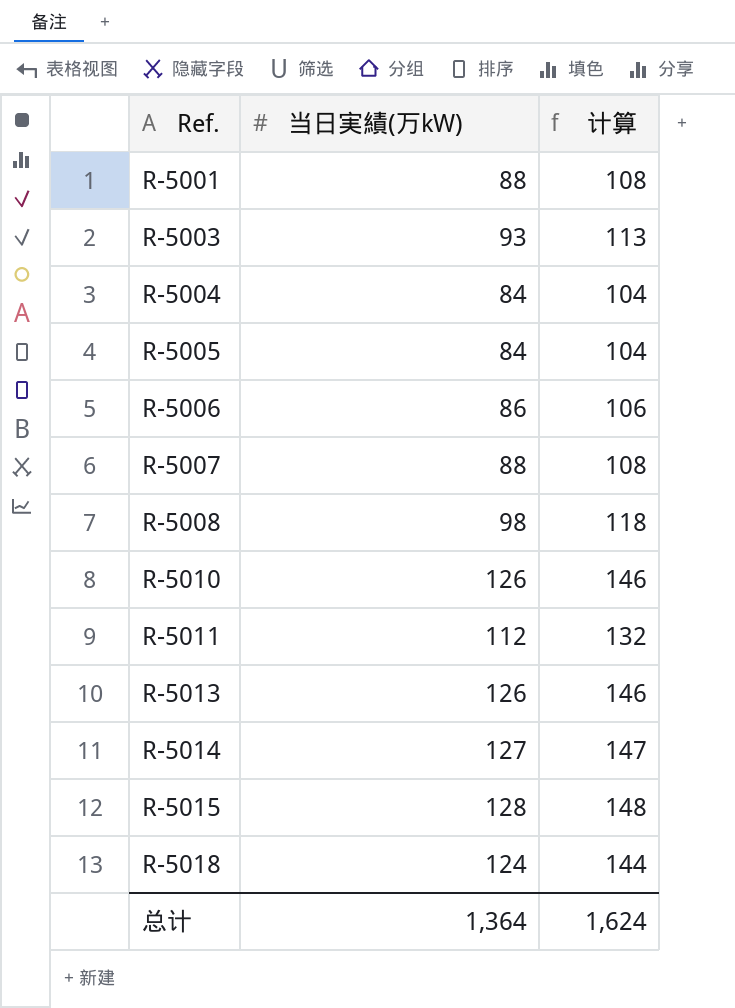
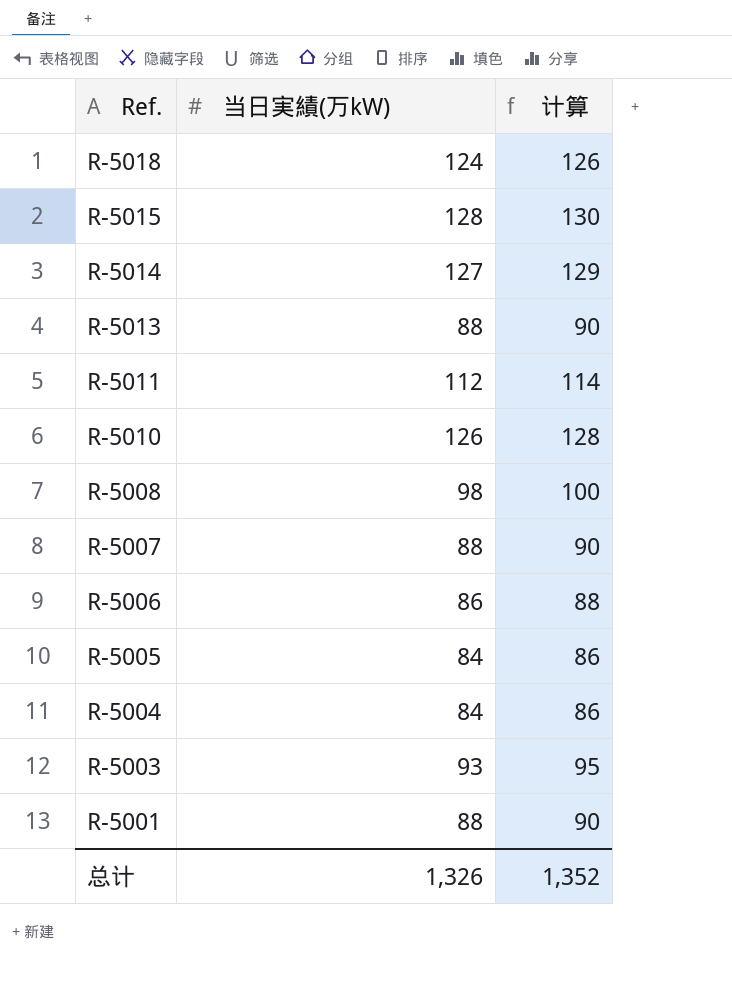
row order: Ref. ascending -> Ref. descending
column 计算 | formula: [当日実績(万kW)] + 20 -> [当日実績(万kW)] + 2
R-5013 | 当日実績(万kW): 126 -> 88
总计 | 当日実績(万kW): 1,364 -> 1,326
总计 | 计算: 1,624 -> 1,352

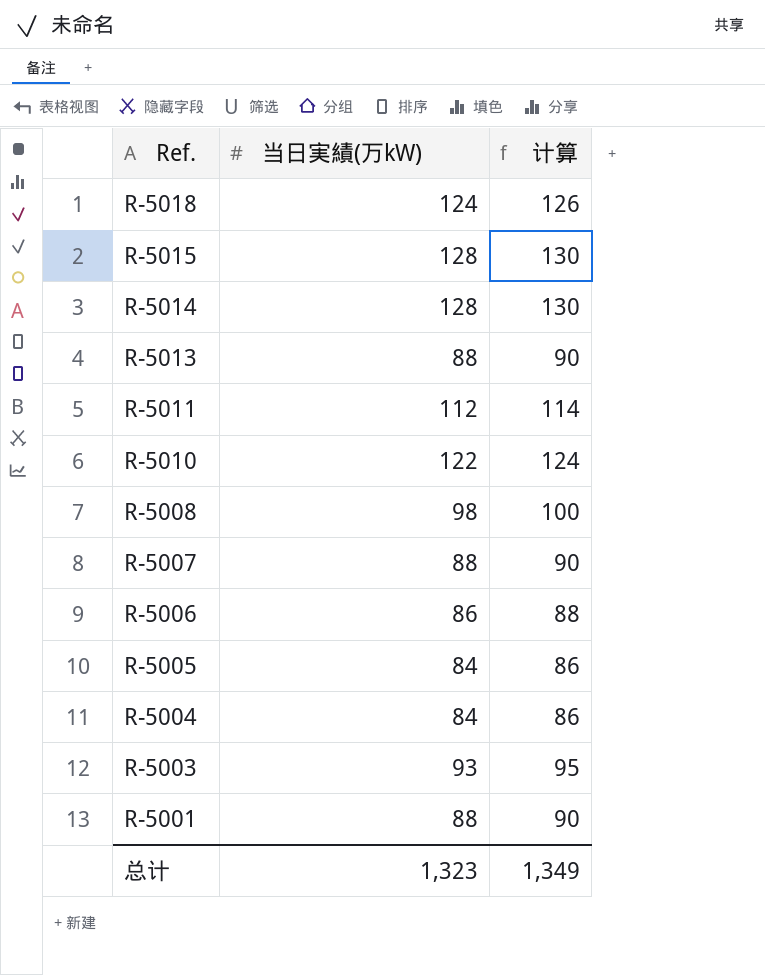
R-5014 | 当日実績(万kW): 127 -> 128
R-5014 | 计算: 129 -> 130
R-5010 | 当日実績(万kW): 126 -> 122
R-5010 | 计算: 128 -> 124
总计 | 当日実績(万kW): 1,326 -> 1,323
总计 | 计算: 1,352 -> 1,349

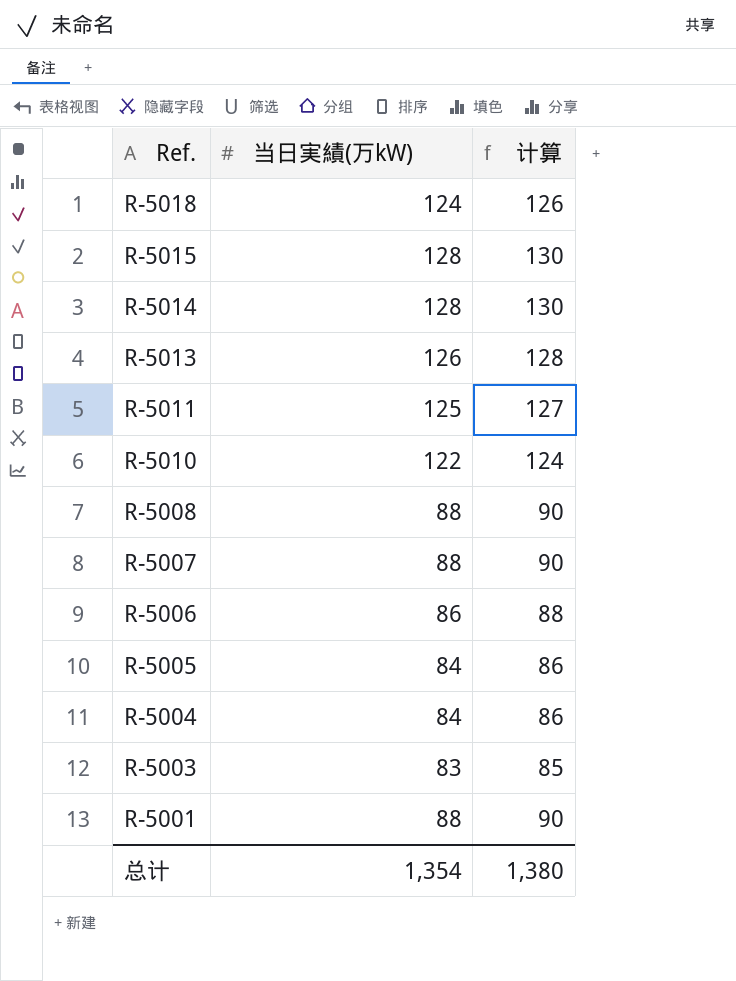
R-5013 | 当日実績(万kW): 88 -> 126
R-5013 | 计算: 90 -> 128
R-5011 | 当日実績(万kW): 112 -> 125
R-5011 | 计算: 114 -> 127
R-5008 | 当日実績(万kW): 98 -> 88
R-5008 | 计算: 100 -> 90
R-5003 | 当日実績(万kW): 93 -> 83
R-5003 | 计算: 95 -> 85
总计 | 当日実績(万kW): 1,323 -> 1,354
总计 | 计算: 1,349 -> 1,380

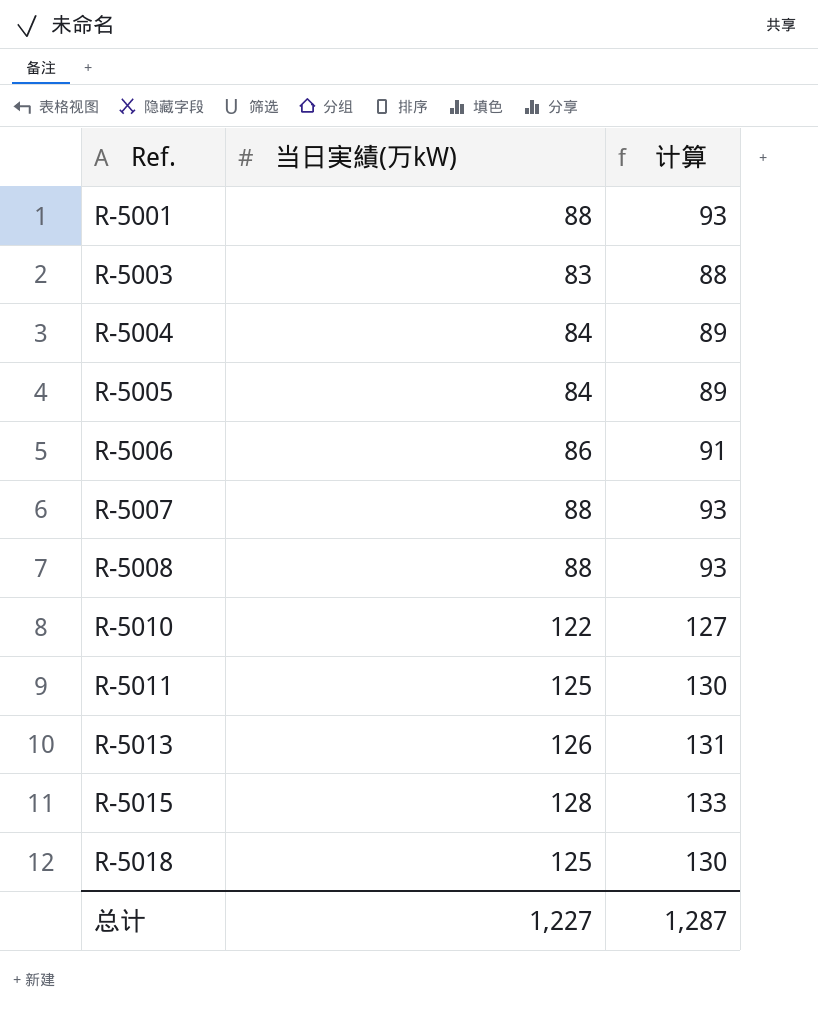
row order: Ref. descending -> Ref. ascending
column 计算 | formula: [当日実績(万kW)] + 2 -> [当日実績(万kW)] + 5
row R-5014: 128 | 130 -> none
R-5018 | 当日実績(万kW): 124 -> 125
总计 | 当日実績(万kW): 1,354 -> 1,227
总计 | 计算: 1,380 -> 1,287

